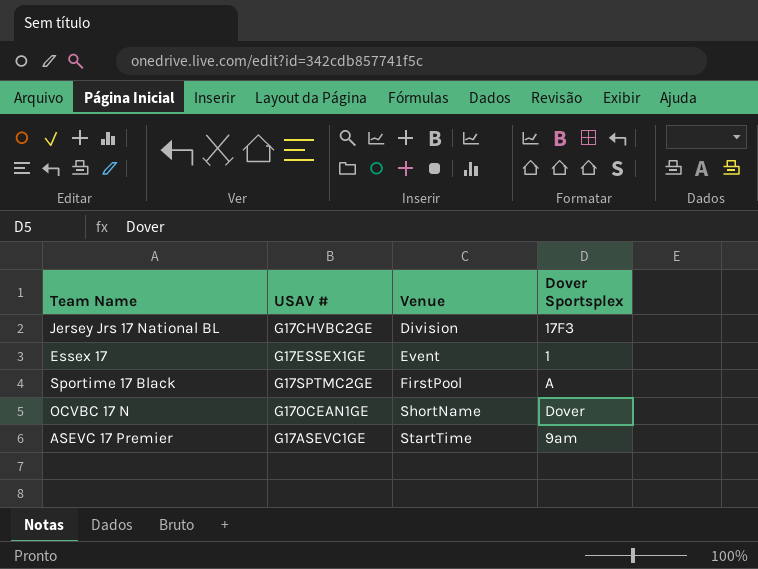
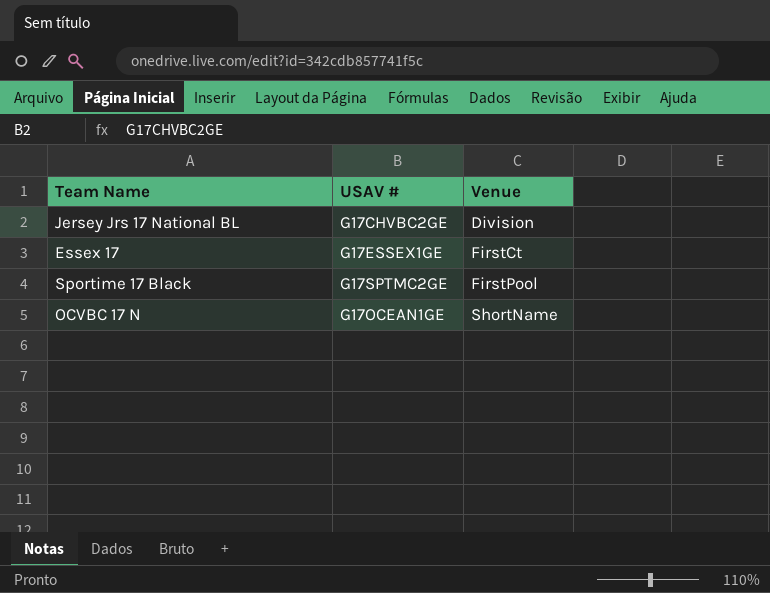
column Dover Sportsplex | position: 4 -> none
row ASEVC 17 Premier: G17ASEVC1GE | StartTime | 9am -> none
Essex 17 | Venue: Event -> FirstCt

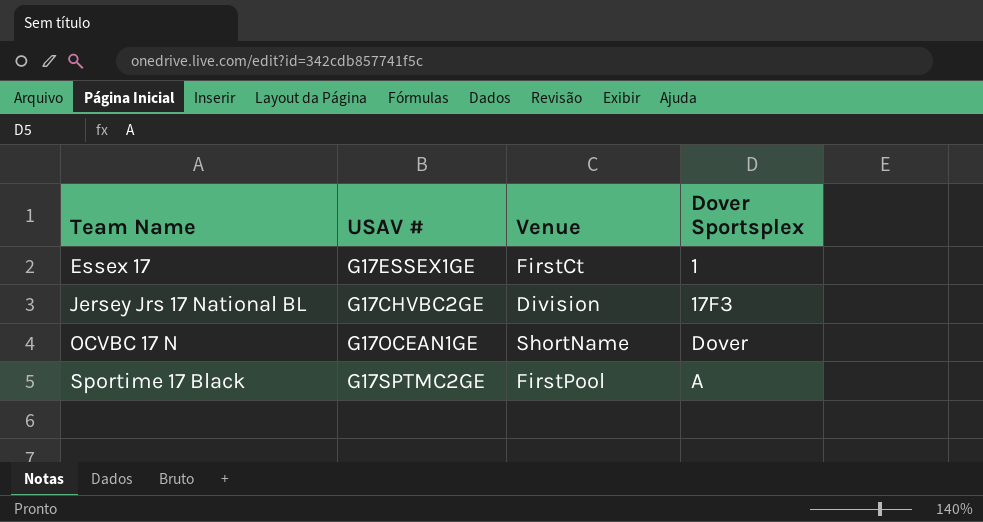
row order: Venue ascending -> Team Name ascending
column Dover Sportsplex | position: none -> 4

